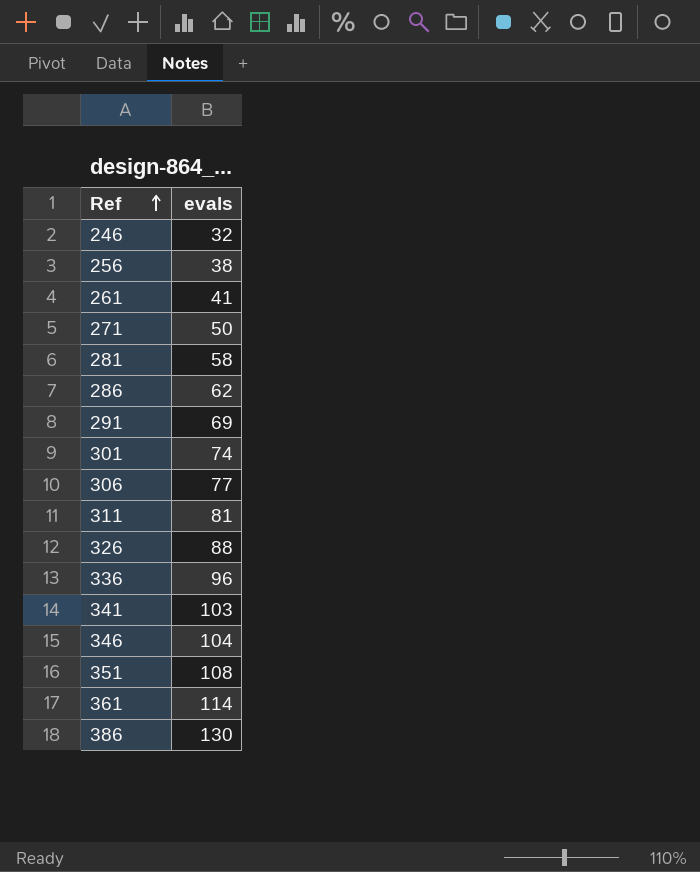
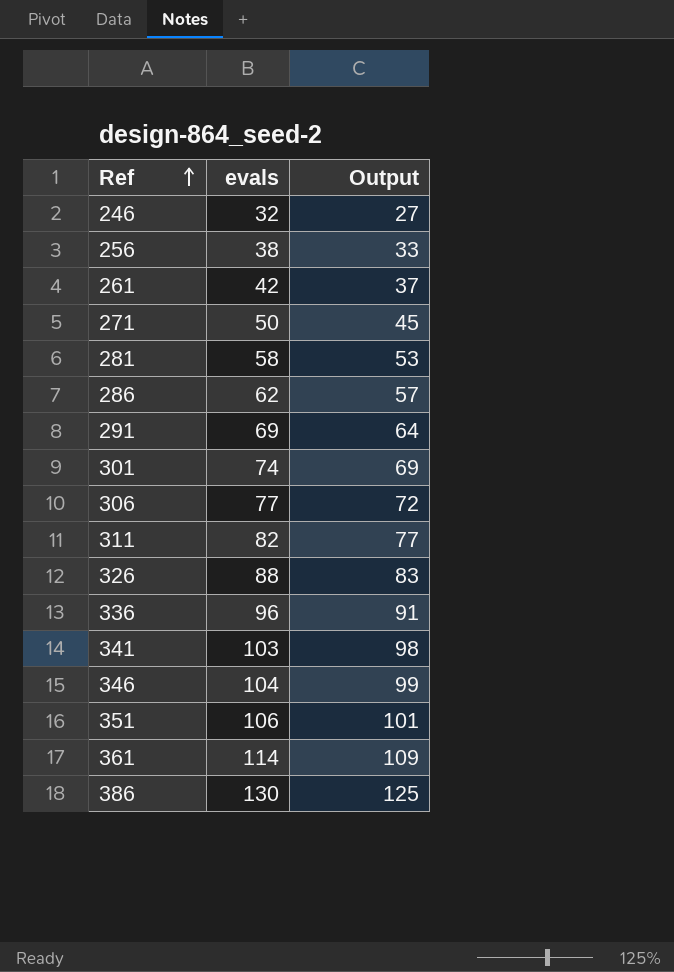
column Output | formula: none -> [evals] - 5
261 | evals: 41 -> 42
311 | evals: 81 -> 82
351 | evals: 108 -> 106

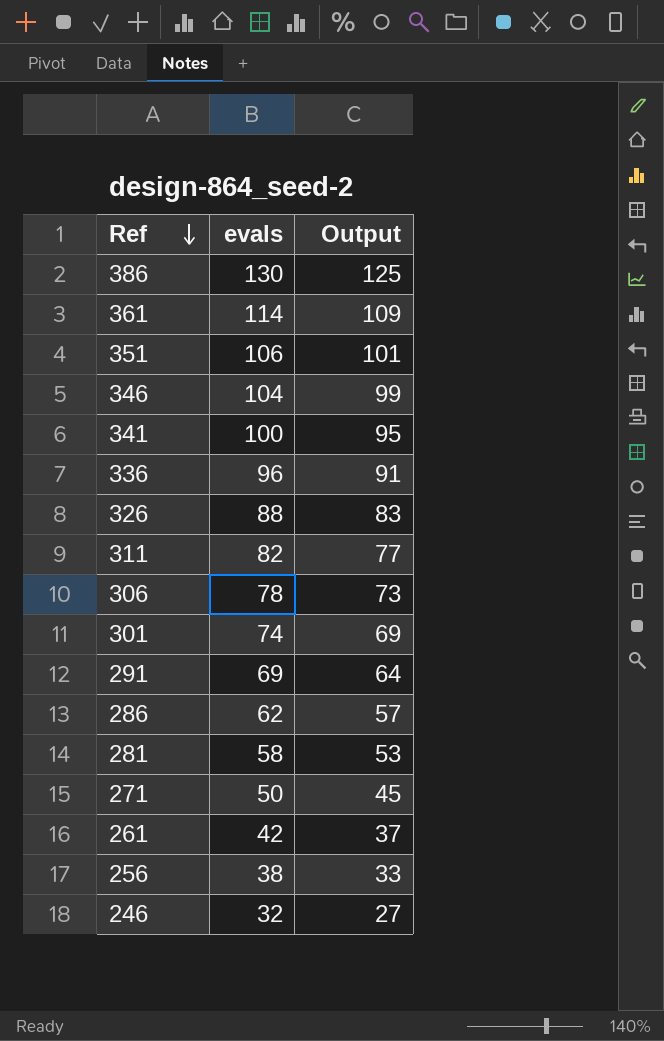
row order: Ref ascending -> Ref descending
341 | evals: 103 -> 100
341 | Output: 98 -> 95
306 | evals: 77 -> 78
306 | Output: 72 -> 73

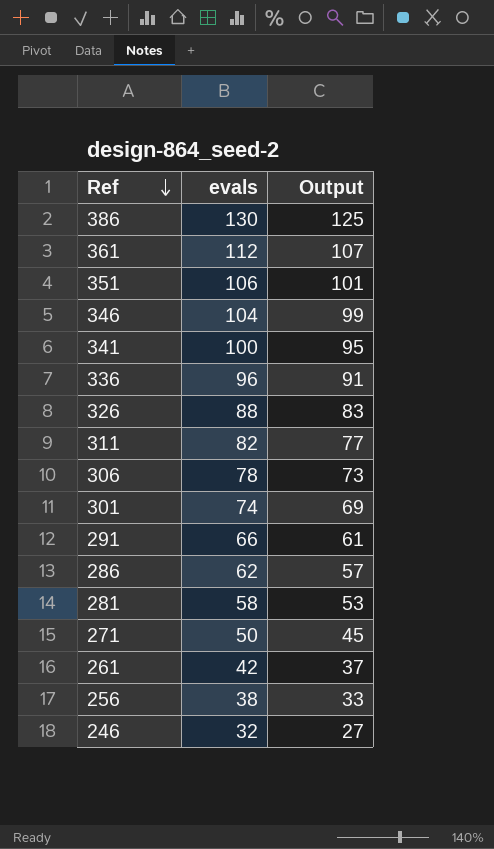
361 | evals: 114 -> 112
361 | Output: 109 -> 107
291 | evals: 69 -> 66
291 | Output: 64 -> 61

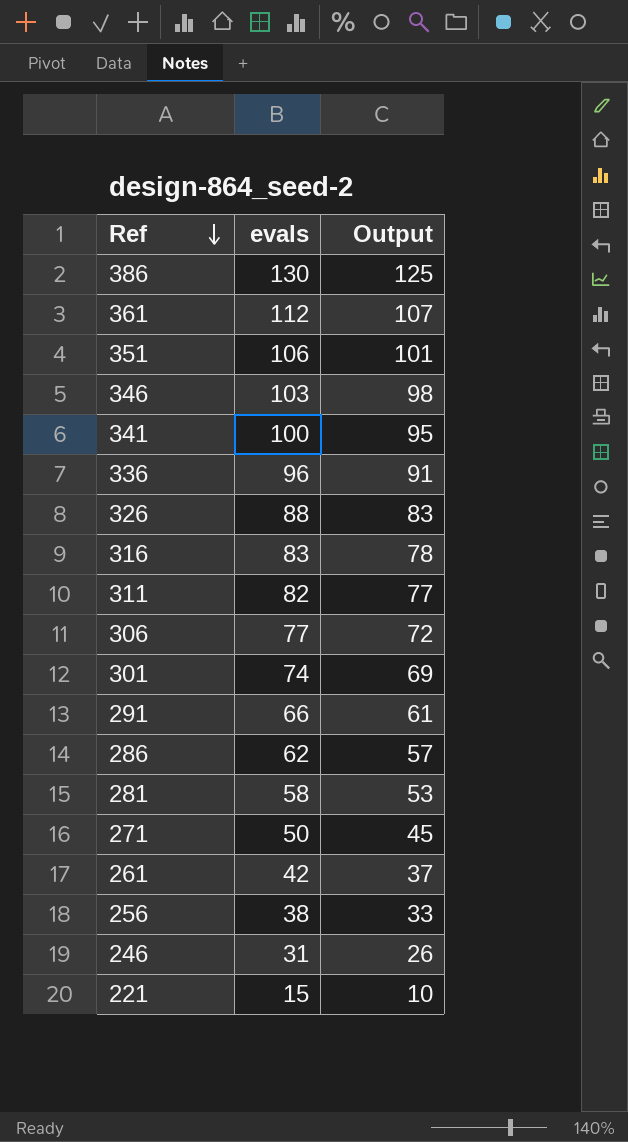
346 | evals: 104 -> 103
346 | Output: 99 -> 98
row 316: none -> 83 | 78
306 | evals: 78 -> 77
306 | Output: 73 -> 72
246 | evals: 32 -> 31
246 | Output: 27 -> 26
row 221: none -> 15 | 10

